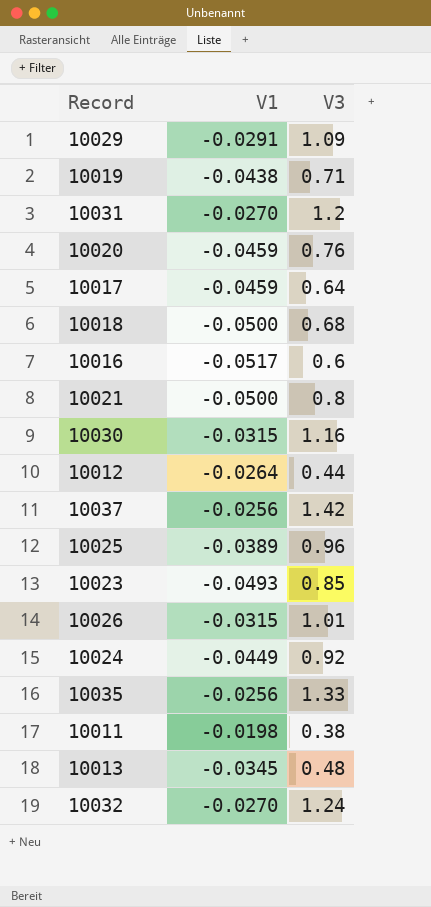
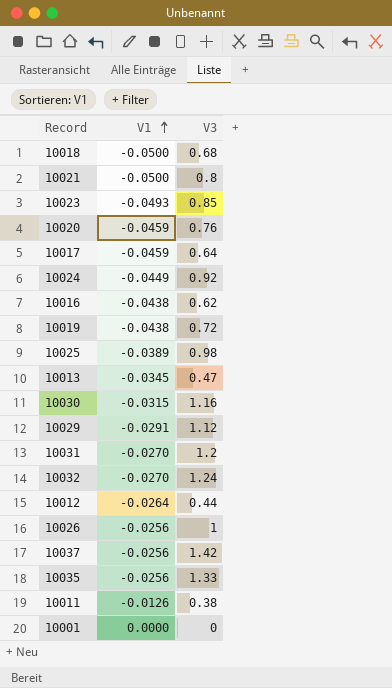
row order: none -> V1 ascending
10016 | V1: -0.0517 -> -0.0438
10016 | V3: 0.6 -> 0.62
10019 | V3: 0.71 -> 0.72
10025 | V3: 0.96 -> 0.98
10013 | V3: 0.48 -> 0.47
10029 | V3: 1.09 -> 1.12
10026 | V1: -0.0315 -> -0.0256
10026 | V3: 1.01 -> 1
10011 | V1: -0.0198 -> -0.0126
row 10001: none -> 0.0000 | 0

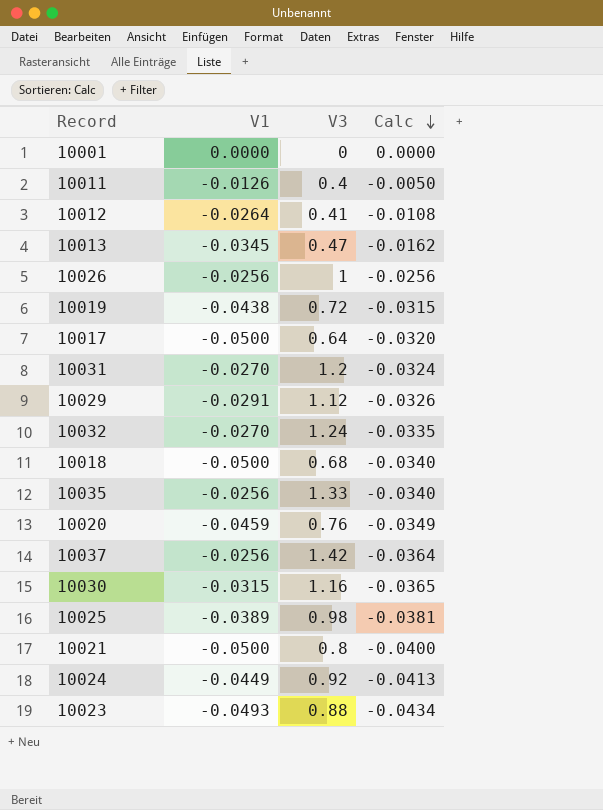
row order: V1 ascending -> Calc descending
column Calc | formula: none -> [V1] * [V3]
row 10016: -0.0438 | 0.62 -> none
10011 | V3: 0.38 -> 0.4
10012 | V3: 0.44 -> 0.41
10017 | V1: -0.0459 -> -0.0500
10023 | V3: 0.85 -> 0.88

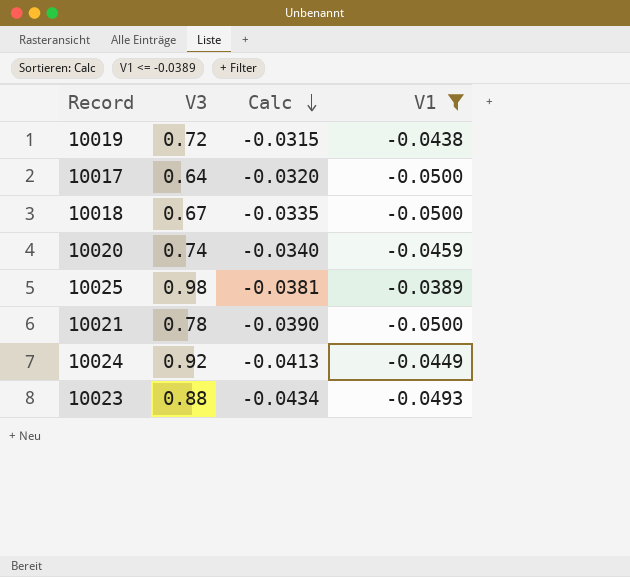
filter: none -> V1 <= -0.0389
column V1 | position: 2 -> 4
10018 | V3: 0.68 -> 0.67
10018 | Calc: -0.0340 -> -0.0335
10020 | V3: 0.76 -> 0.74
10020 | Calc: -0.0349 -> -0.0340
10021 | V3: 0.8 -> 0.78
10021 | Calc: -0.0400 -> -0.0390

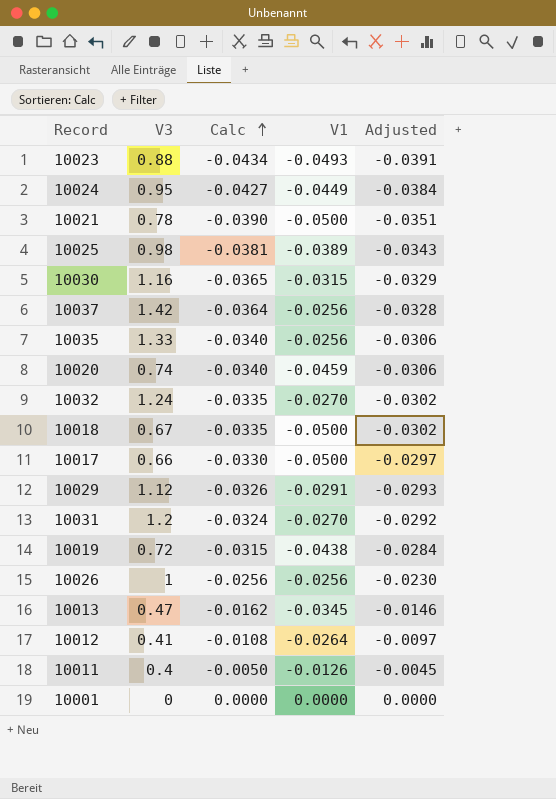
filter: V1 <= -0.0389 -> none
row order: Calc descending -> Calc ascending
column Adjusted | formula: none -> [Calc] * 0.9
10024 | V3: 0.92 -> 0.95
10024 | Calc: -0.0413 -> -0.0427
10017 | V3: 0.64 -> 0.66
10017 | Calc: -0.0320 -> -0.0330

